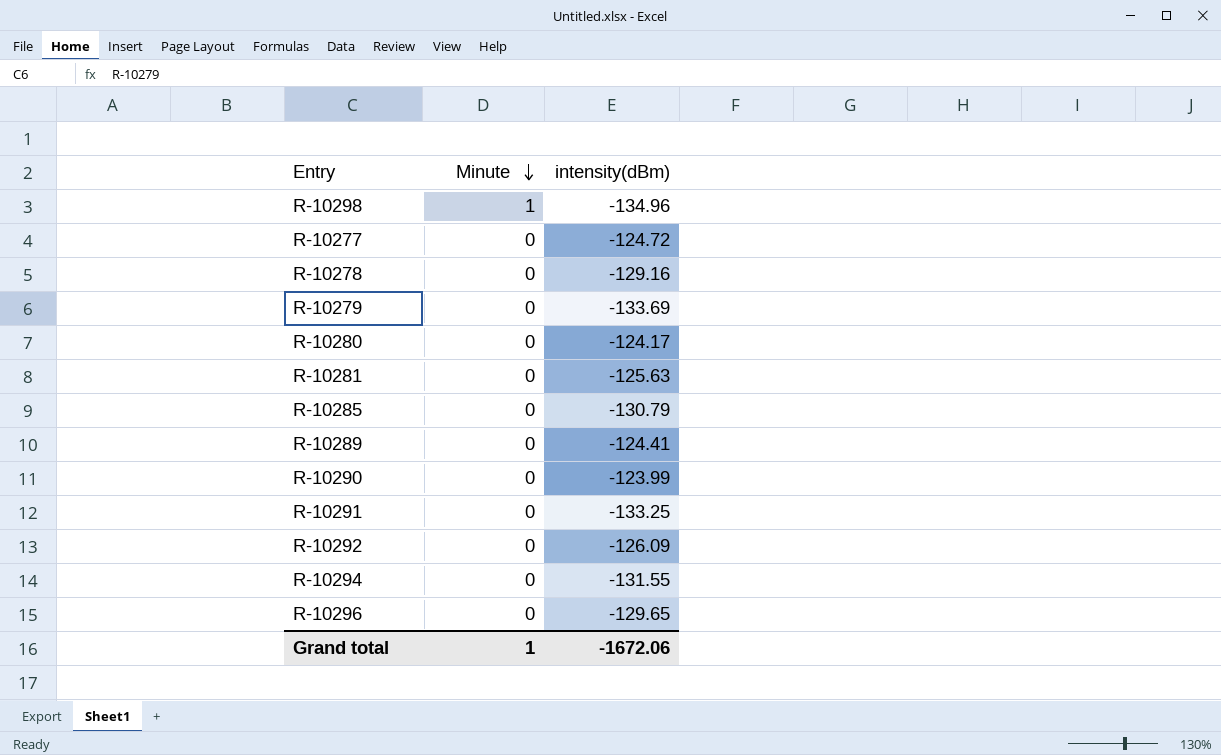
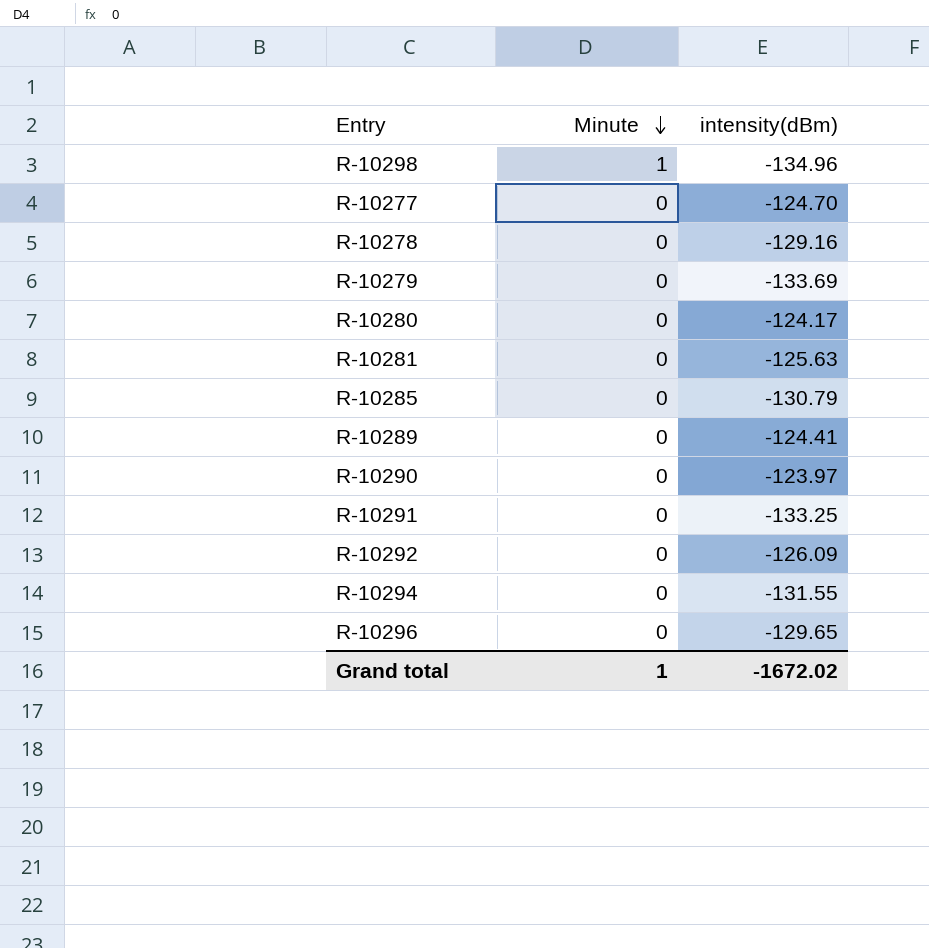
R-10277 | intensity(dBm): -124.72 -> -124.70
R-10290 | intensity(dBm): -123.99 -> -123.97
Grand total | intensity(dBm): -1672.06 -> -1672.02

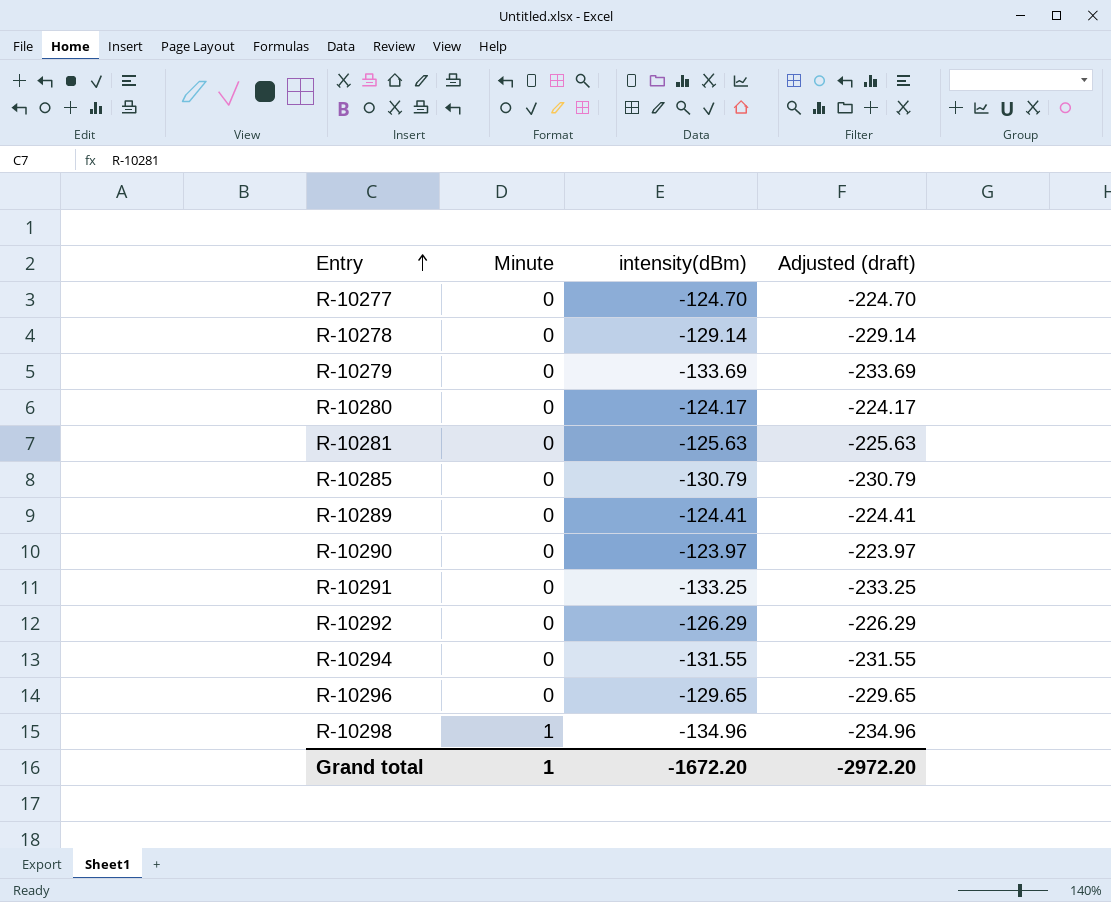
row order: Minute descending -> Entry ascending
column Adjusted (draft) | formula: none -> [intensity(dBm)] - 100
R-10278 | intensity(dBm): -129.16 -> -129.14
R-10292 | intensity(dBm): -126.09 -> -126.29
Grand total | intensity(dBm): -1672.02 -> -1672.20

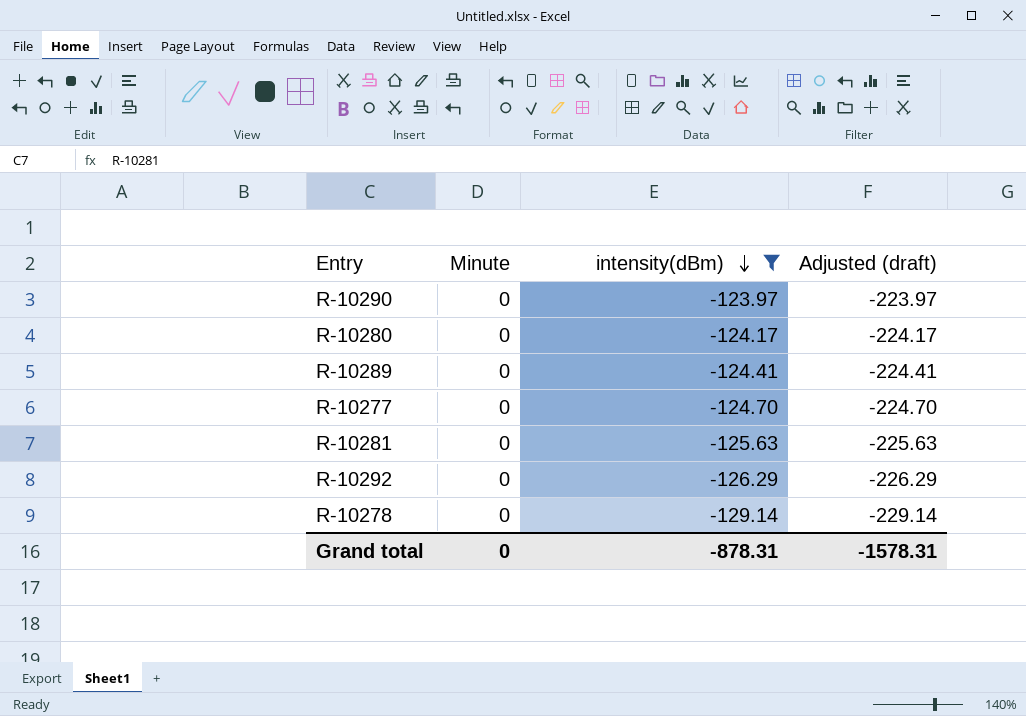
filter: none -> intensity(dBm) >= -129.14
row order: Entry ascending -> intensity(dBm) descending
Grand total | Minute: 1 -> 0
Grand total | intensity(dBm): -1672.20 -> -878.31
Grand total | Adjusted (draft): -2972.20 -> -1578.31

